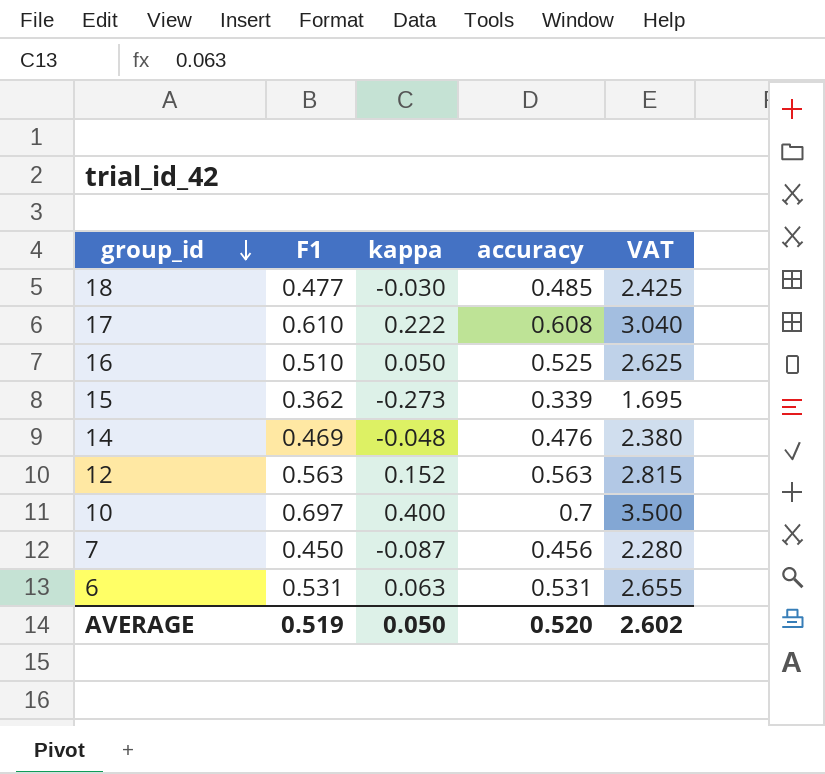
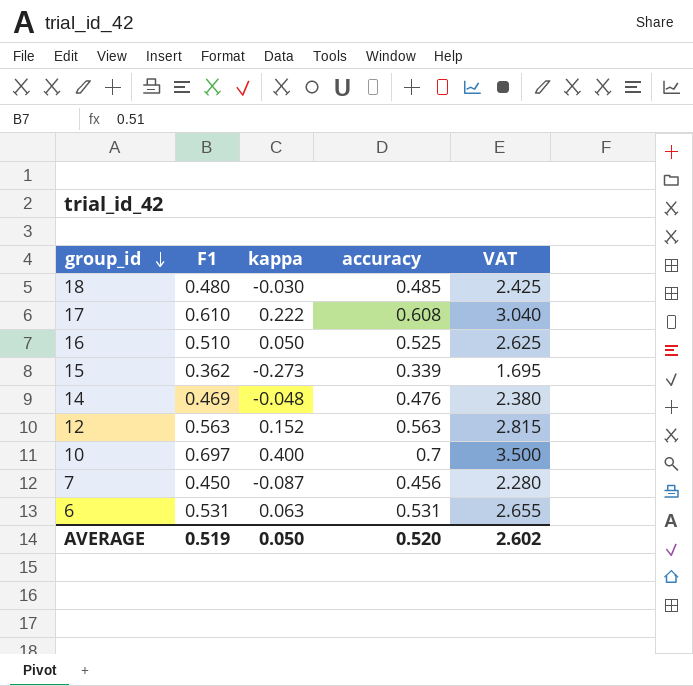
18 | F1: 0.477 -> 0.480

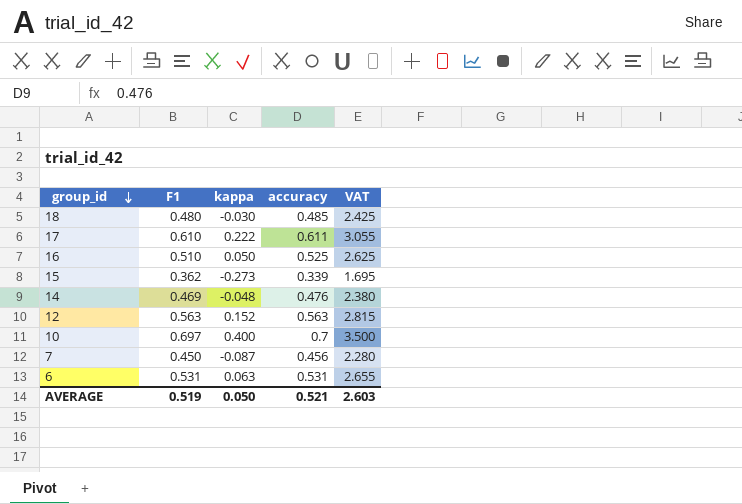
17 | accuracy: 0.608 -> 0.611
17 | VAT: 3.040 -> 3.055
AVERAGE | accuracy: 0.520 -> 0.521
AVERAGE | VAT: 2.602 -> 2.603

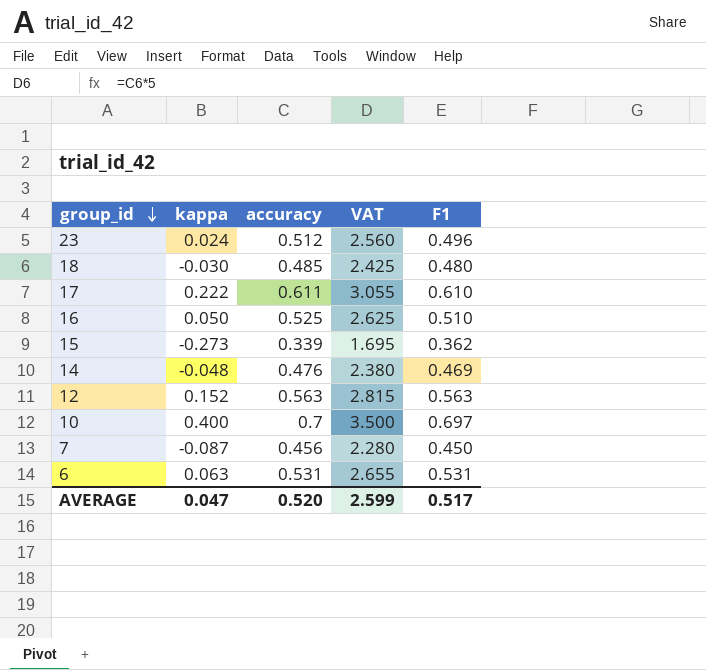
column F1 | position: 2 -> 5
row 23: none -> 0.024 | 0.512 | 2.560 | 0.496
AVERAGE | kappa: 0.050 -> 0.047
AVERAGE | accuracy: 0.521 -> 0.520
AVERAGE | VAT: 2.603 -> 2.599
AVERAGE | F1: 0.519 -> 0.517

